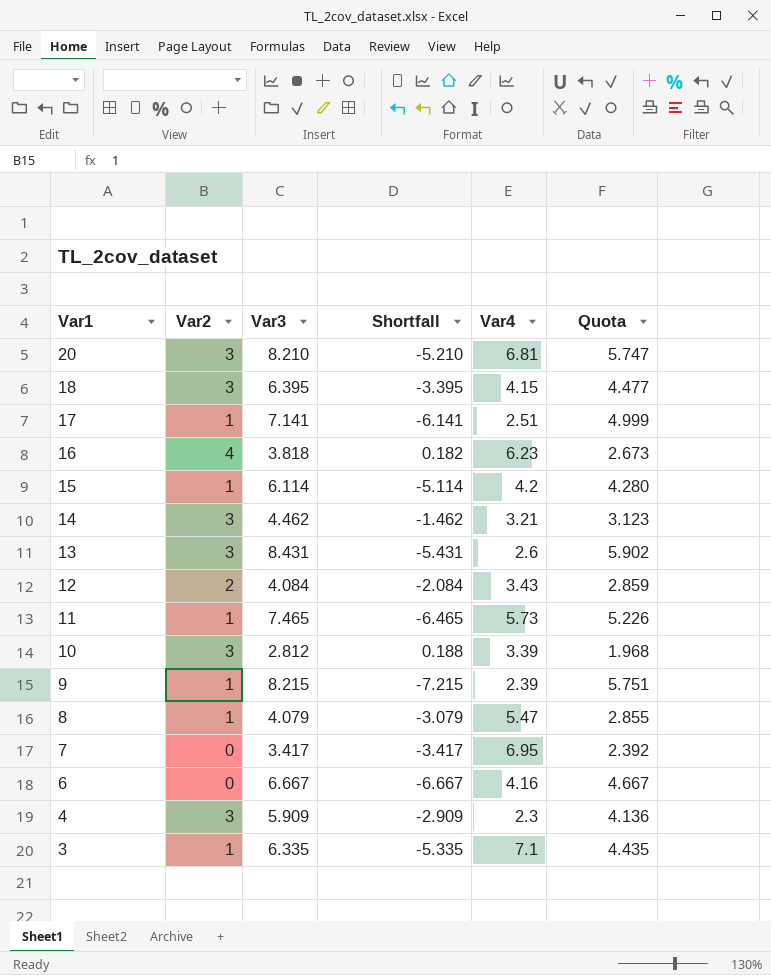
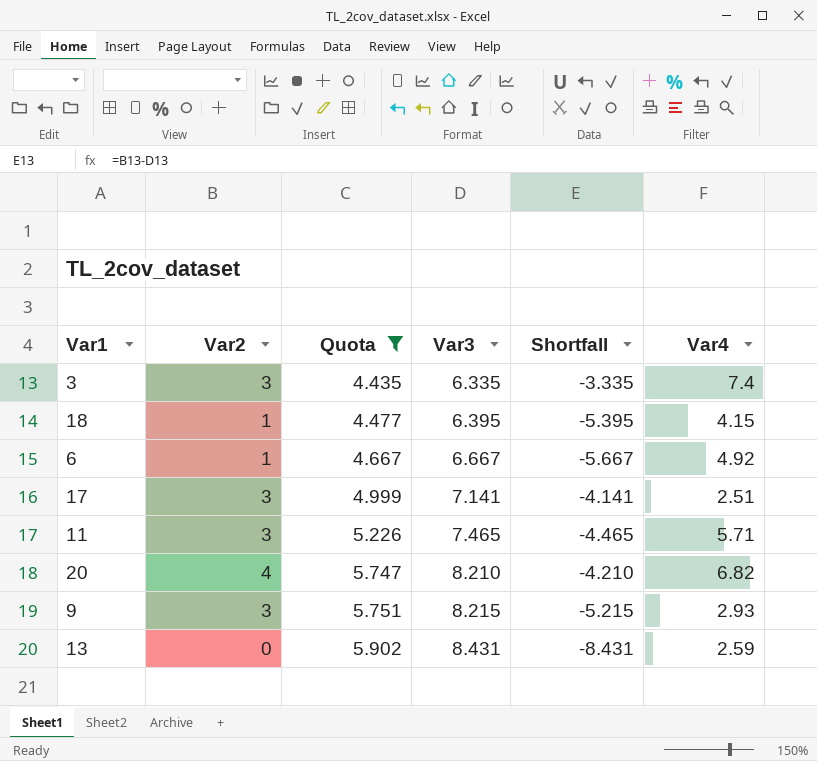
filter: none -> Quota >= 4.435
row order: Var1 descending -> Quota ascending
column Quota | position: 6 -> 3
3 | Var2: 1 -> 3
3 | Shortfall: -5.335 -> -3.335
3 | Var4: 7.1 -> 7.4
18 | Var2: 3 -> 1
18 | Shortfall: -3.395 -> -5.395
6 | Var2: 0 -> 1
6 | Shortfall: -6.667 -> -5.667
6 | Var4: 4.16 -> 4.92
17 | Var2: 1 -> 3
17 | Shortfall: -6.141 -> -4.141
11 | Var2: 1 -> 3
11 | Shortfall: -6.465 -> -4.465
11 | Var4: 5.73 -> 5.71
20 | Var2: 3 -> 4
20 | Shortfall: -5.210 -> -4.210
20 | Var4: 6.81 -> 6.82
9 | Var2: 1 -> 3
9 | Shortfall: -7.215 -> -5.215
9 | Var4: 2.39 -> 2.93
13 | Var2: 3 -> 0
13 | Shortfall: -5.431 -> -8.431
13 | Var4: 2.6 -> 2.59

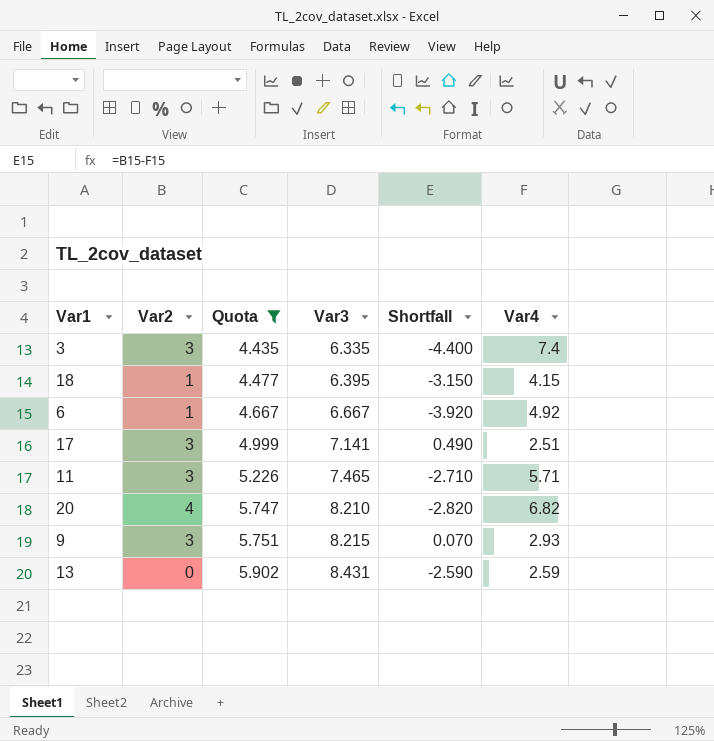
column Shortfall | formula: [Var2] - [Var3] -> [Var2] - [Var4]

